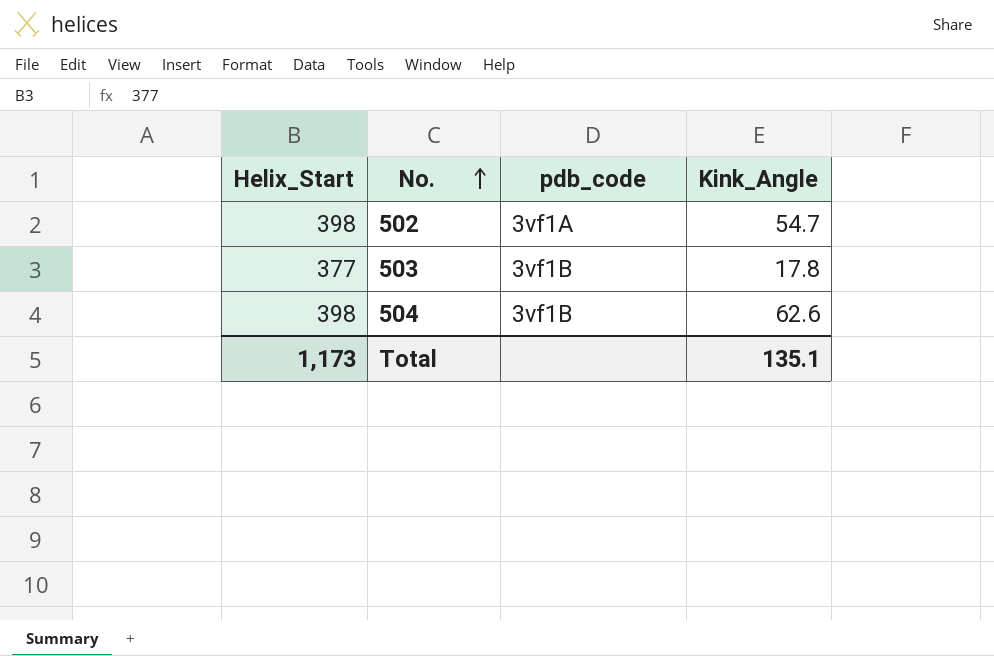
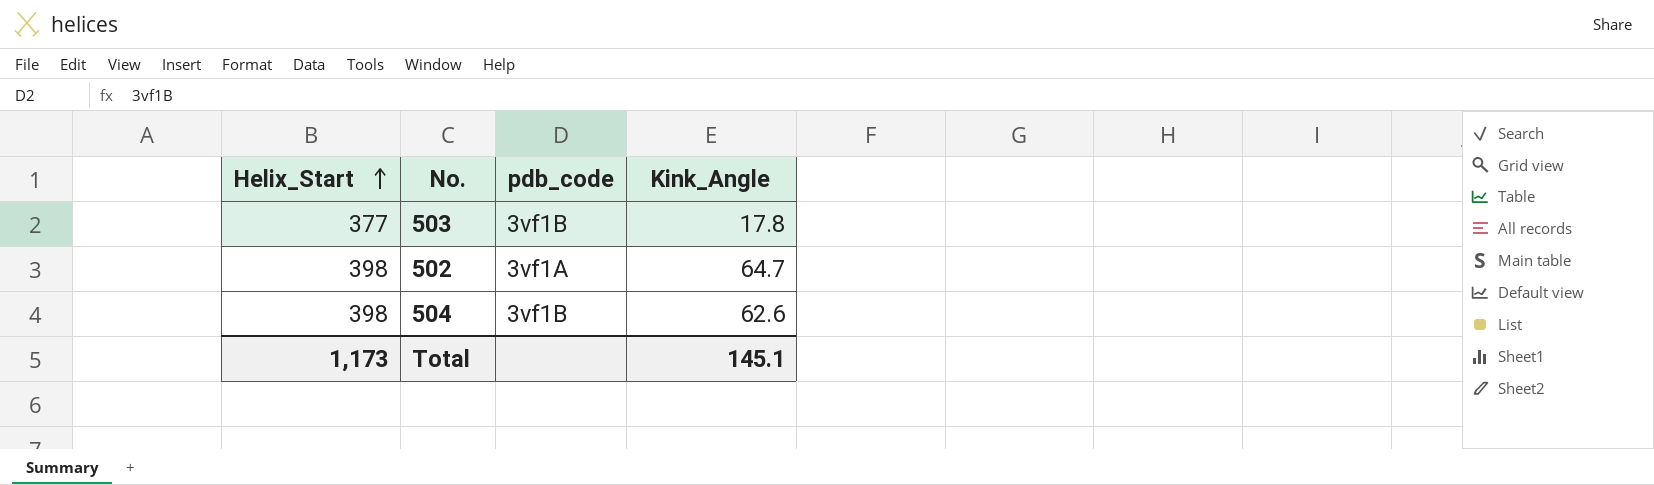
row order: No. ascending -> Helix_Start ascending
502 | Kink_Angle: 54.7 -> 64.7
Total | Kink_Angle: 135.1 -> 145.1

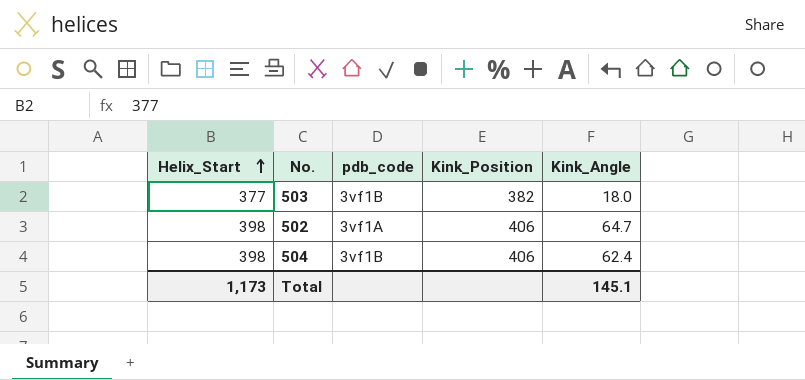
column Kink_Position | position: none -> 4
503 | Kink_Angle: 17.8 -> 18.0
504 | Kink_Angle: 62.6 -> 62.4

